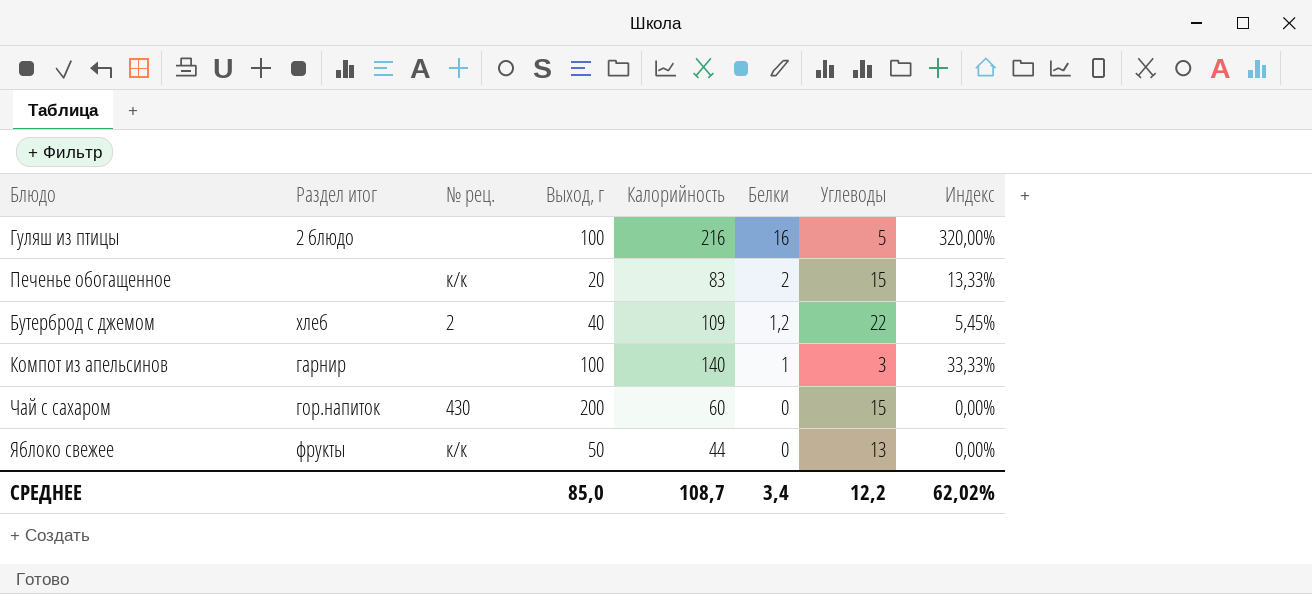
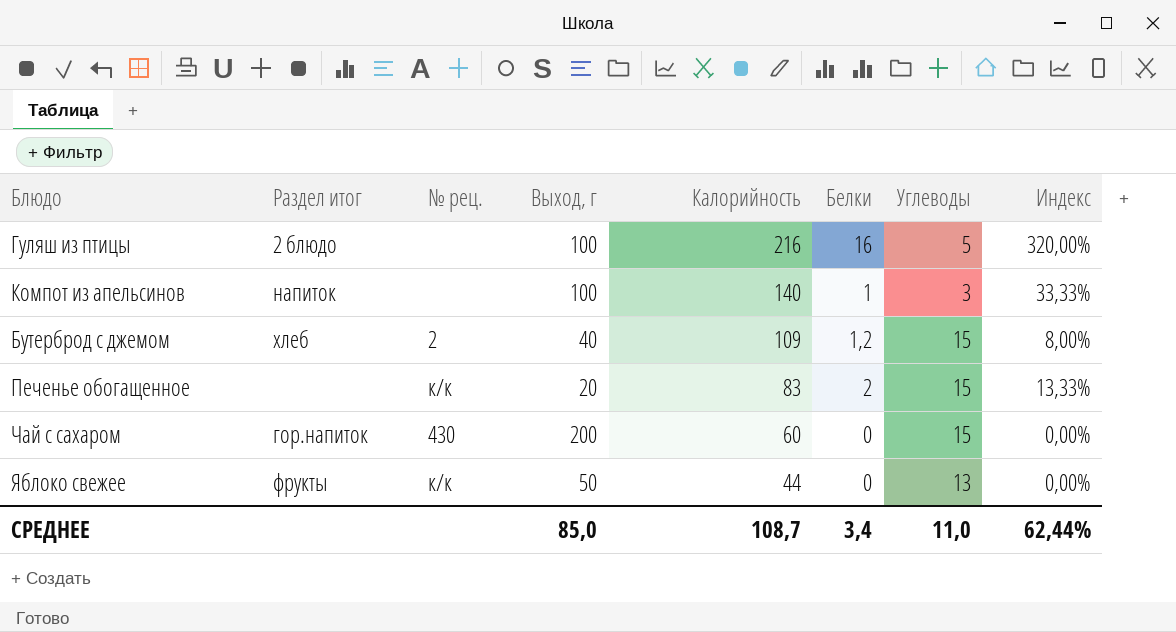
row order: Белки descending -> Калорийность descending
Компот из апельсинов | Раздел итог: гарнир -> напиток
Бутерброд с джемом | Углеводы: 22 -> 15
Бутерброд с джемом | Индекс: 5,45% -> 8,00%
СРЕДНЕЕ | Углеводы: 12,2 -> 11,0
СРЕДНЕЕ | Индекс: 62,02% -> 62,44%

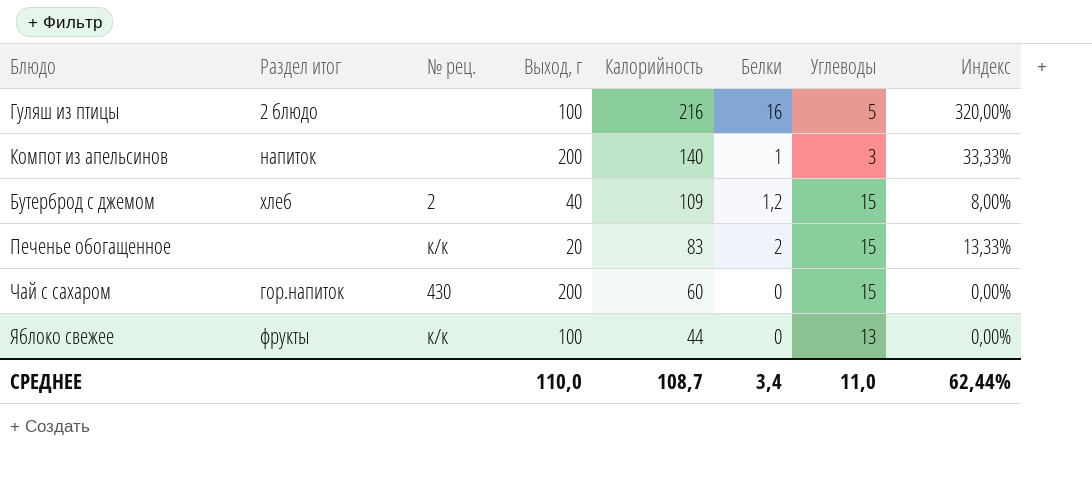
Компот из апельсинов | Выход, г: 100 -> 200
Яблоко свежее | Выход, г: 50 -> 100
СРЕДНЕЕ | Выход, г: 85,0 -> 110,0

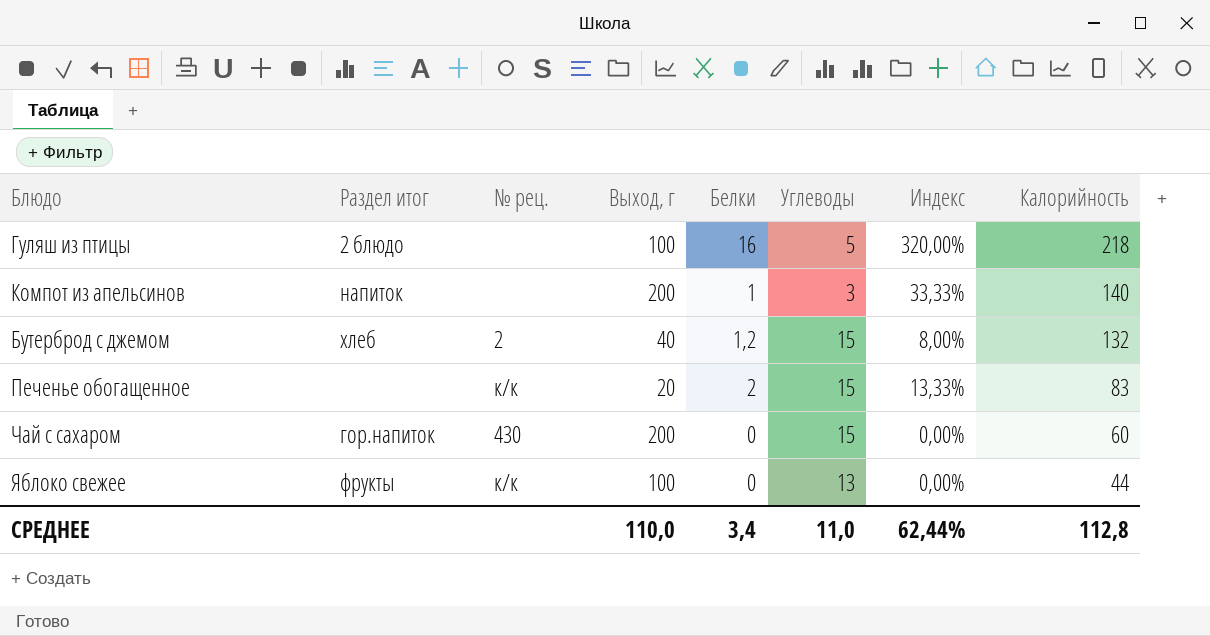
column Калорийность | position: 5 -> 8
Гуляш из птицы | Калорийность: 216 -> 218
Бутерброд с джемом | Калорийность: 109 -> 132
СРЕДНЕЕ | Калорийность: 108,7 -> 112,8

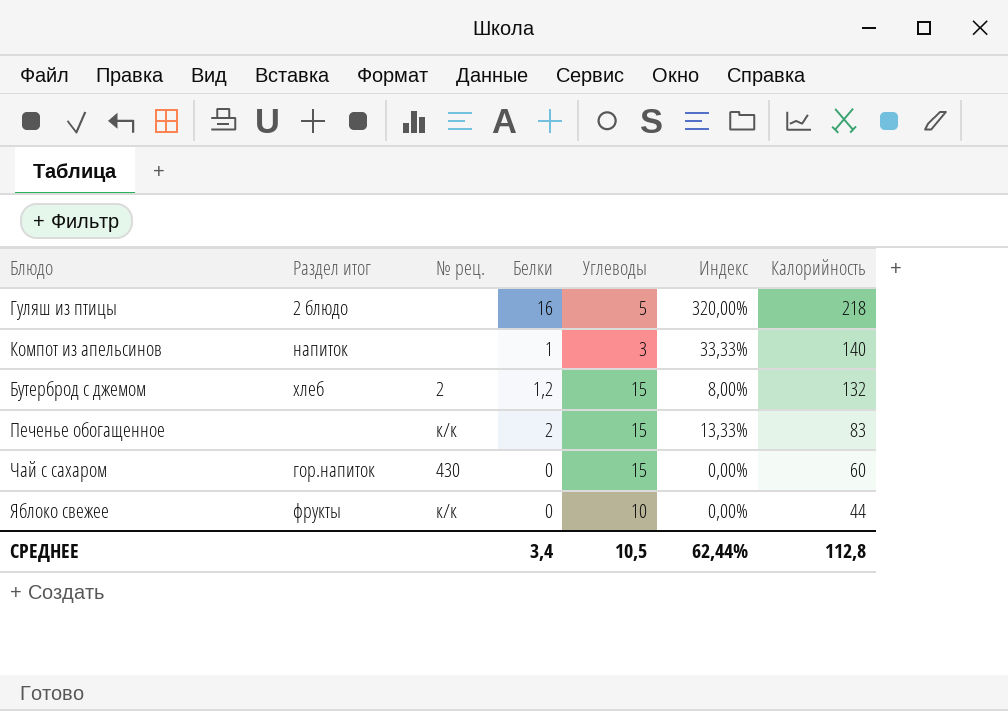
column Выход, г | position: 4 -> none
Яблоко свежее | Углеводы: 13 -> 10
СРЕДНЕЕ | Углеводы: 11,0 -> 10,5

